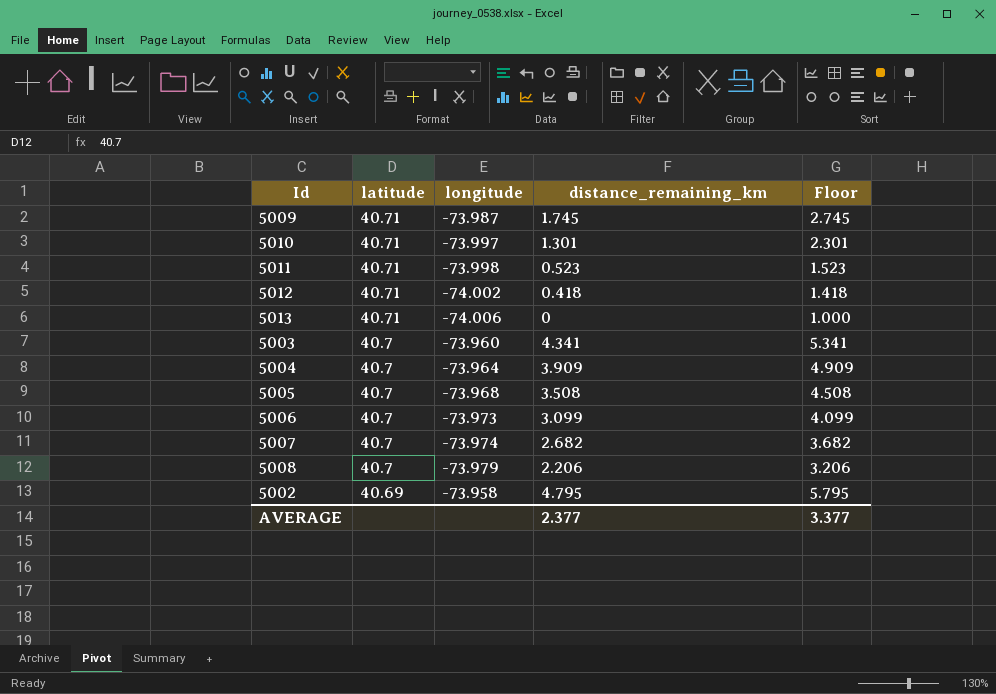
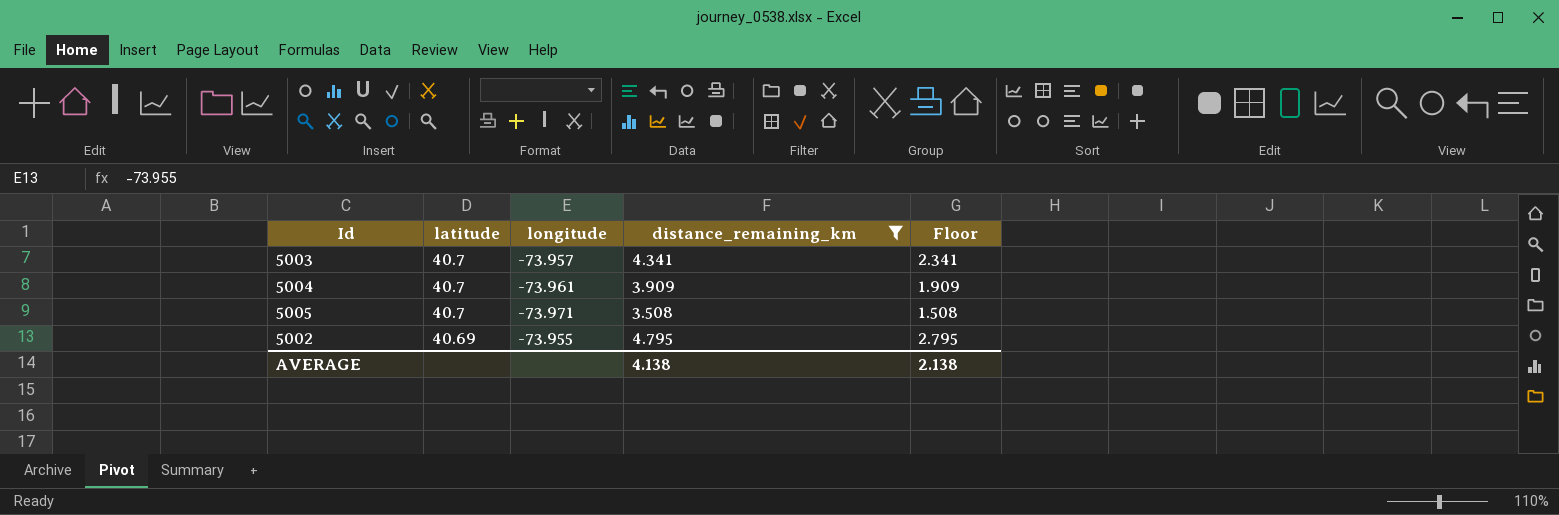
filter: none -> distance_remaining_km >= 3.508
column Floor | formula: [distance_remaining_km] + 1 -> [distance_remaining_km] - 2
5003 | longitude: -73.960 -> -73.957
5004 | longitude: -73.964 -> -73.961
5005 | longitude: -73.968 -> -73.971
5002 | longitude: -73.958 -> -73.955
AVERAGE | distance_remaining_km: 2.377 -> 4.138
AVERAGE | Floor: 3.377 -> 2.138

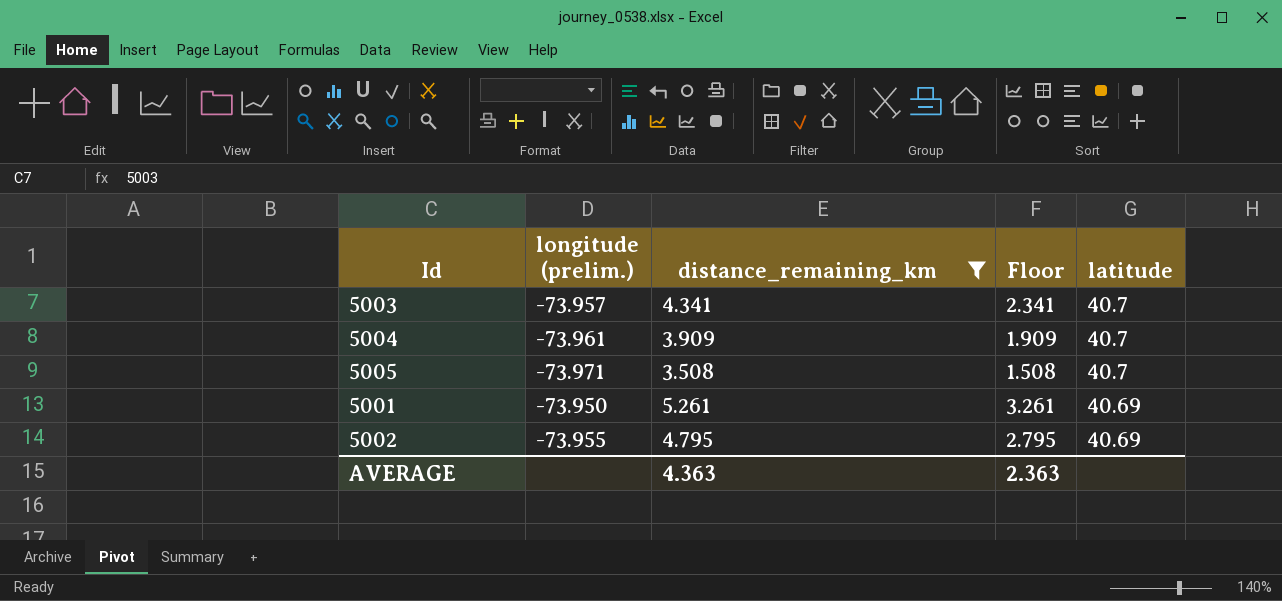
column name: longitude -> longitude (prelim.)
column latitude | position: 2 -> 5
row 5001: none -> -73.950 | 5.261 | 3.261 | 40.69
AVERAGE | distance_remaining_km: 4.138 -> 4.363
AVERAGE | Floor: 2.138 -> 2.363

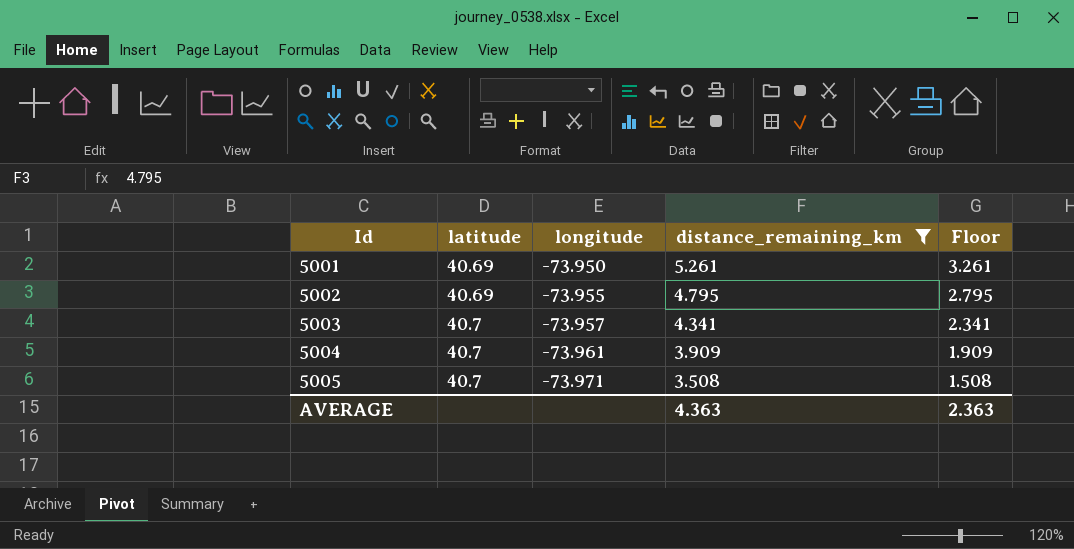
row order: latitude descending -> Id ascending
column latitude | position: 5 -> 2
column name: longitude (prelim.) -> longitude

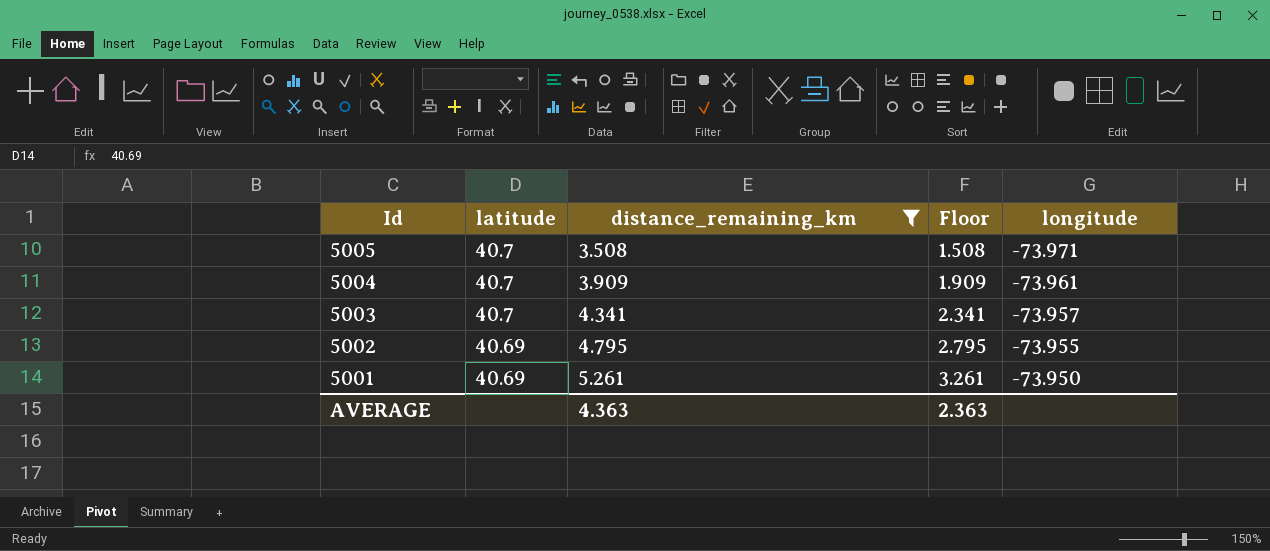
row order: Id ascending -> Id descending
column longitude | position: 3 -> 5

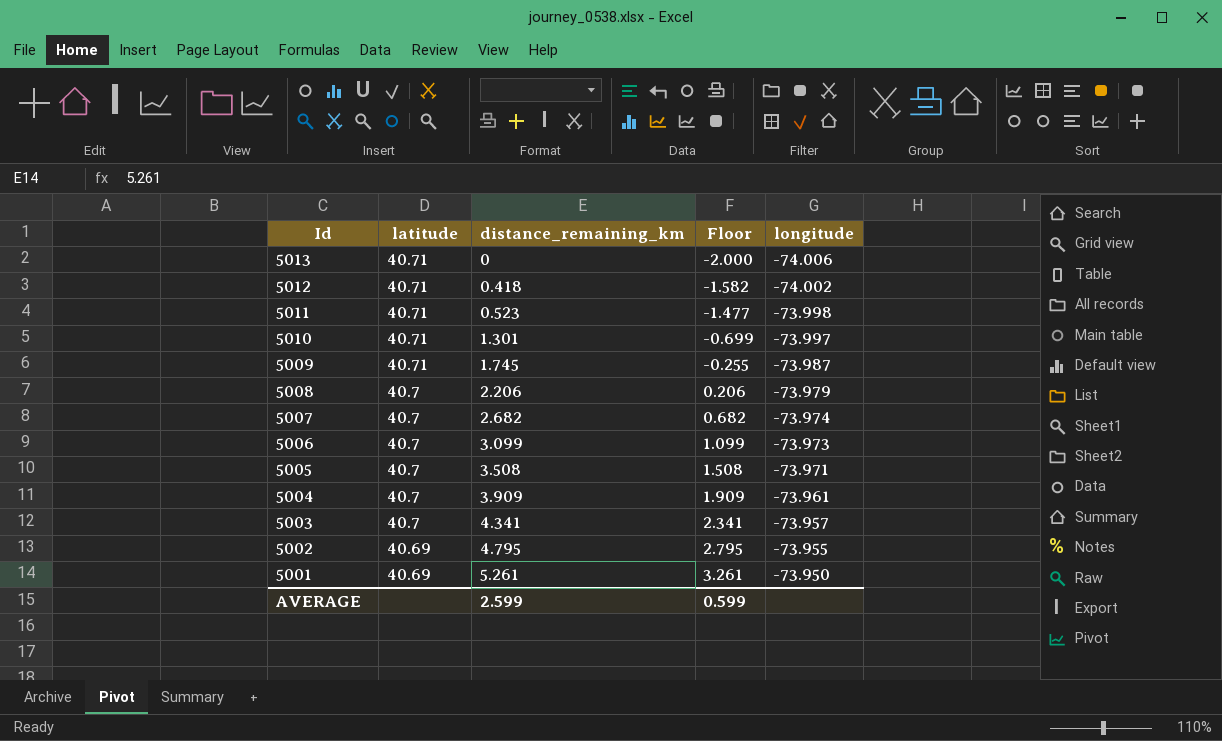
filter: distance_remaining_km >= 3.508 -> none
AVERAGE | distance_remaining_km: 4.363 -> 2.599
AVERAGE | Floor: 2.363 -> 0.599

